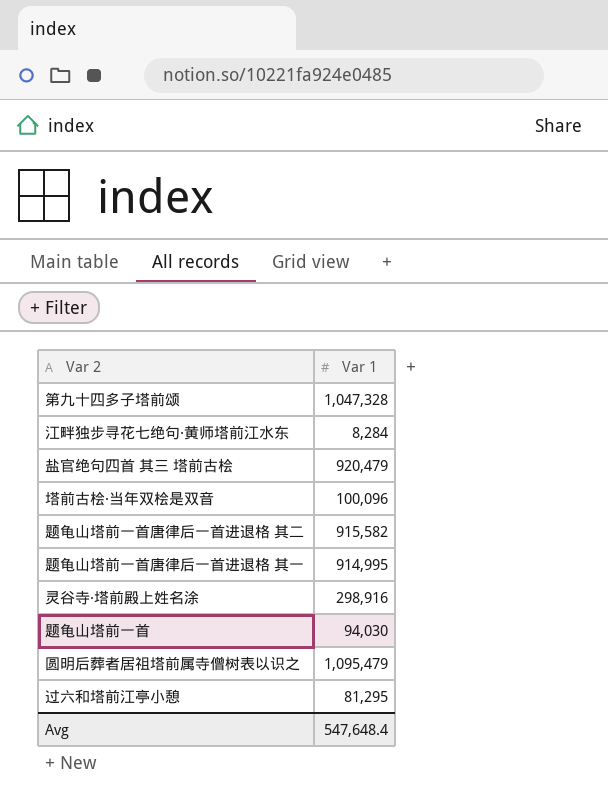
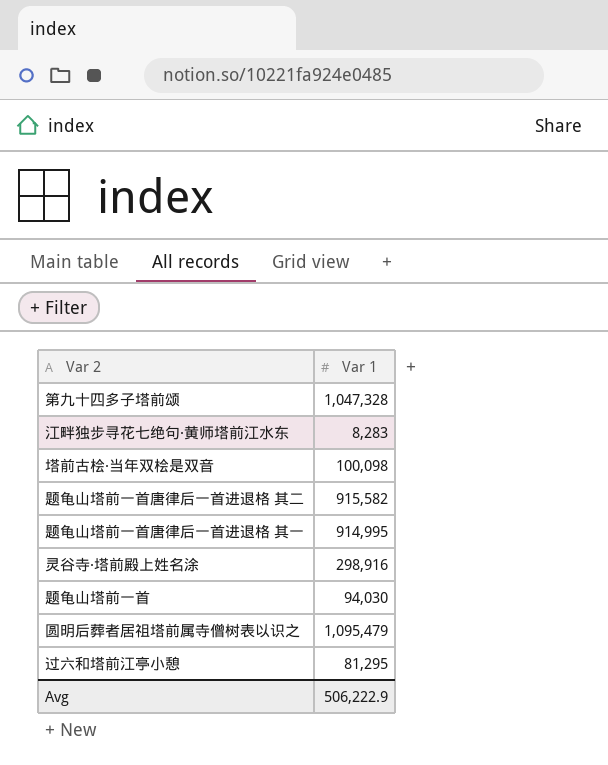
row 盐官绝句四首 其三 塔前古桧: 920,479 -> none
江畔独步寻花七绝句·黄师塔前江水东 | Var 1: 8,284 -> 8,283
塔前古桧·当年双桧是双音 | Var 1: 100,096 -> 100,098
Avg | Var 1: 547,648.4 -> 506,222.9

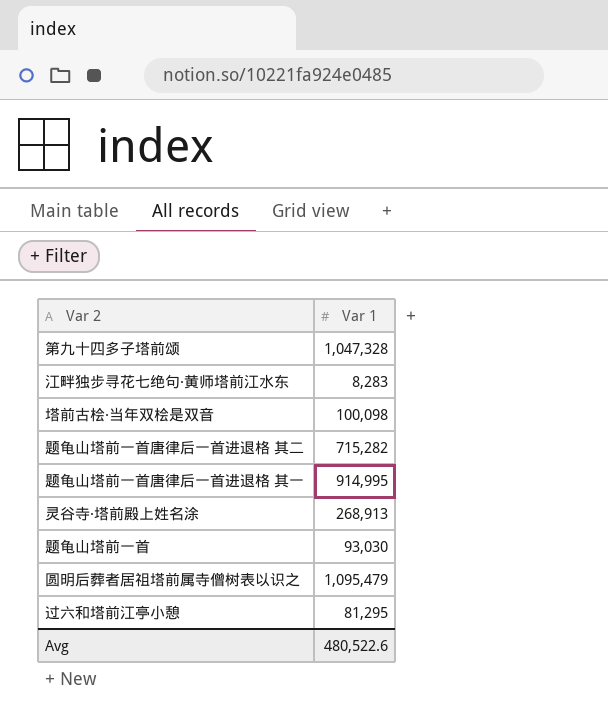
题龟山塔前一首唐律后一首进退格 其二 | Var 1: 915,582 -> 715,282
灵谷寺·塔前殿上姓名涂 | Var 1: 298,916 -> 268,913
题龟山塔前一首 | Var 1: 94,030 -> 93,030
Avg | Var 1: 506,222.9 -> 480,522.6

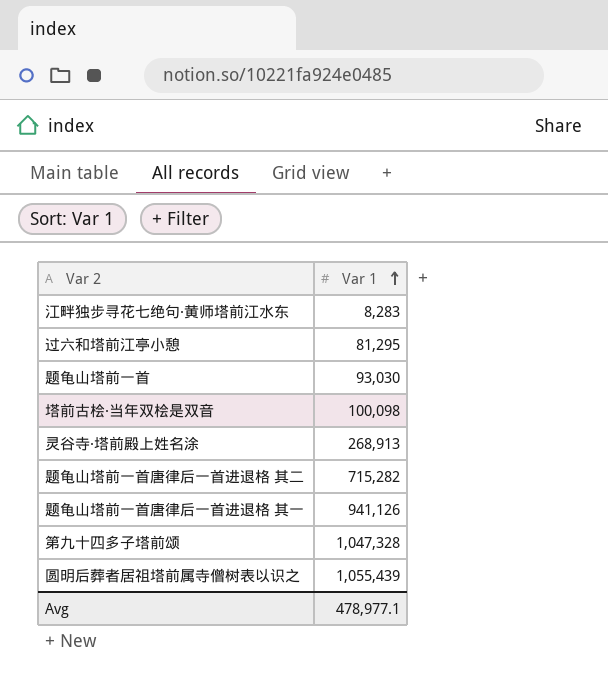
row order: none -> Var 1 ascending
题龟山塔前一首唐律后一首进退格 其一 | Var 1: 914,995 -> 941,126
圆明后葬者居祖塔前属寺僧树表以识之 | Var 1: 1,095,479 -> 1,055,439
Avg | Var 1: 480,522.6 -> 478,977.1

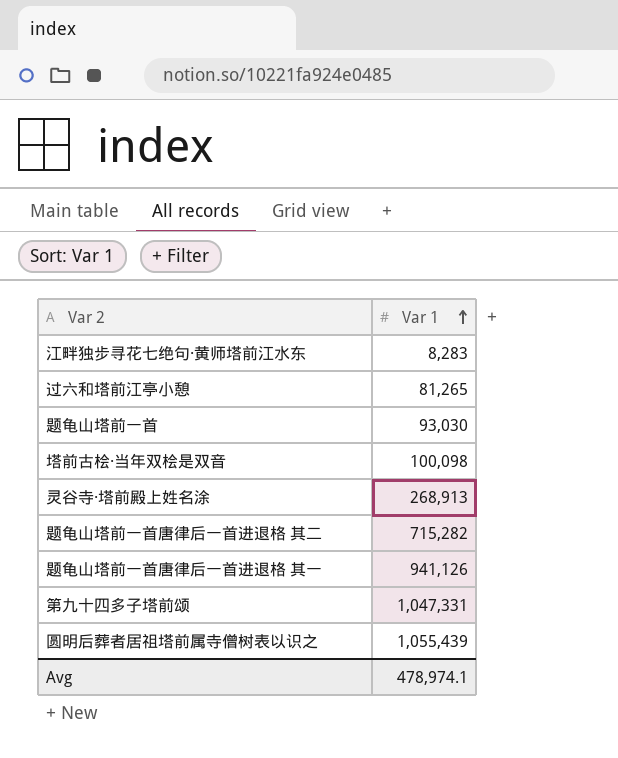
过六和塔前江亭小憩 | Var 1: 81,295 -> 81,265
第九十四多子塔前颂 | Var 1: 1,047,328 -> 1,047,331
Avg | Var 1: 478,977.1 -> 478,974.1

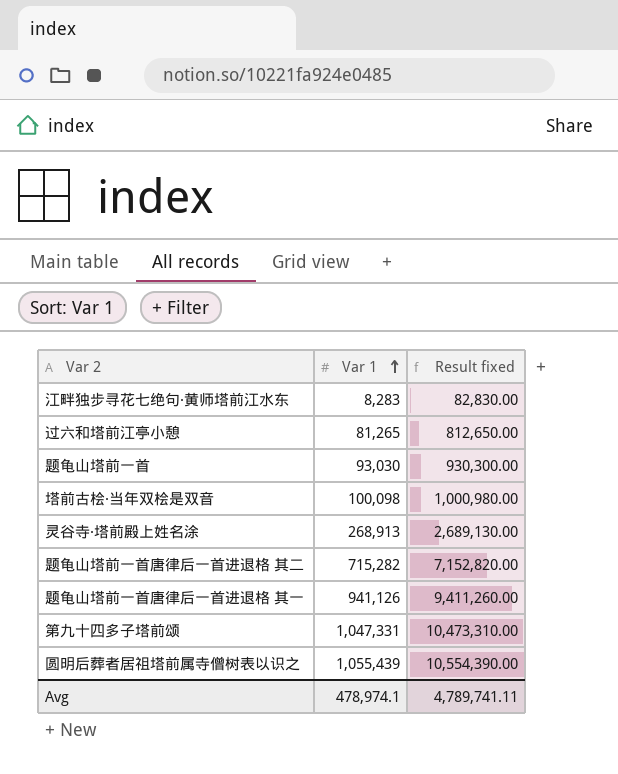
column Result fixed | formula: none -> [Var 1] * 10

